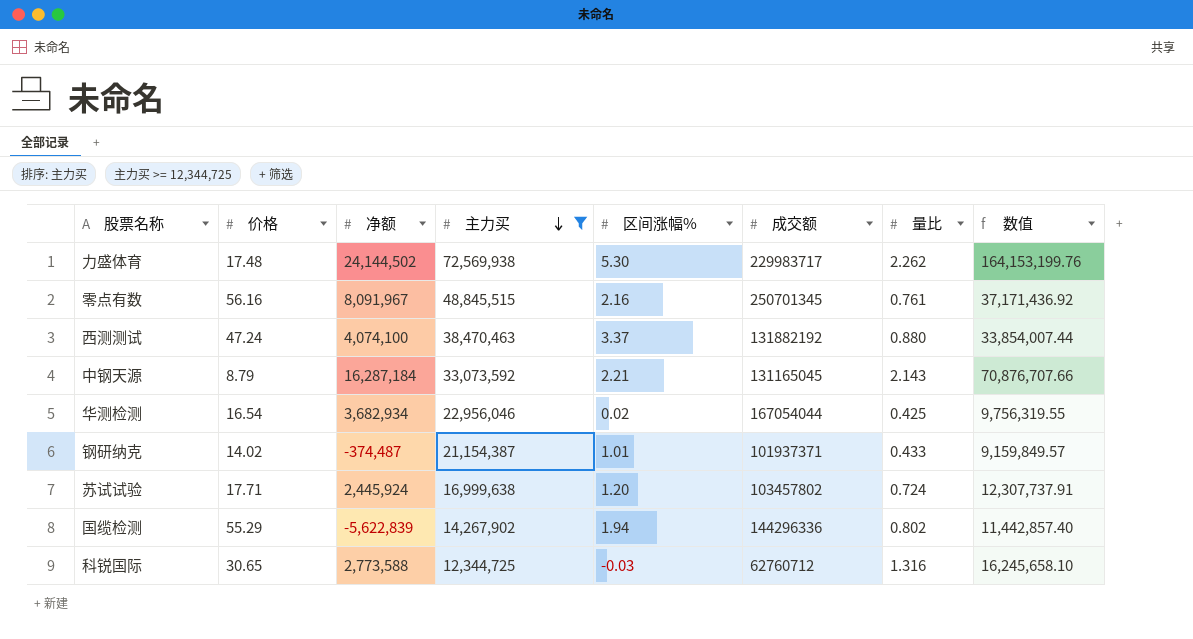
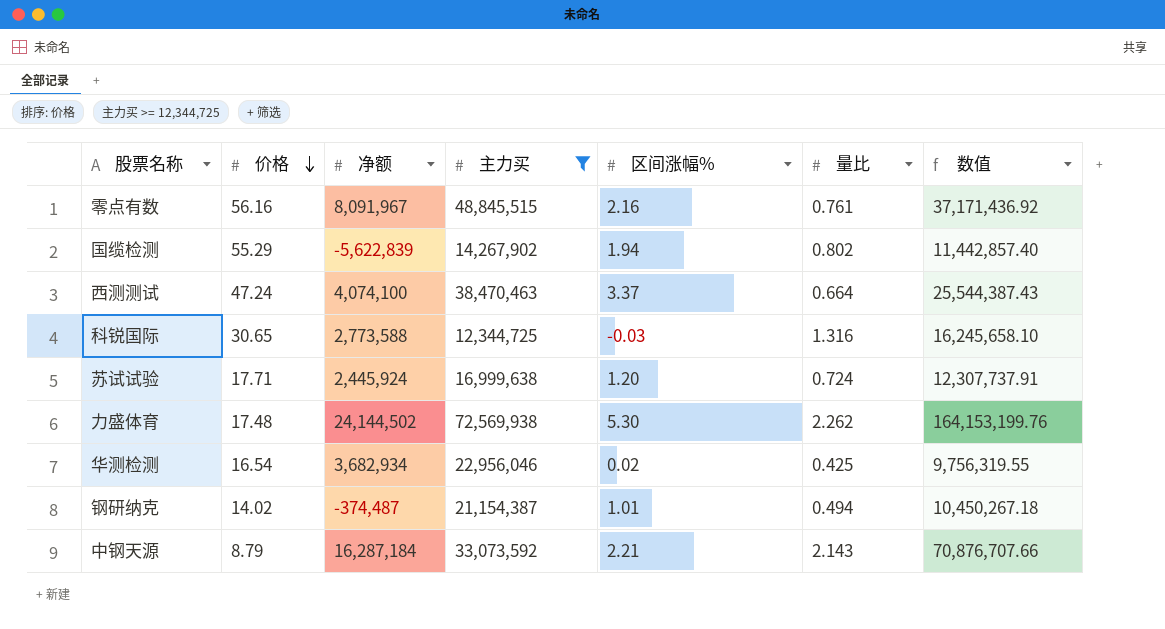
row order: 主力买 descending -> 价格 descending
column 成交额 | position: 6 -> none
西测测试 | 量比: 0.880 -> 0.664
西测测试 | 数值: 33,854,007.44 -> 25,544,387.43
钢研纳克 | 量比: 0.433 -> 0.494
钢研纳克 | 数值: 9,159,849.57 -> 10,450,267.18

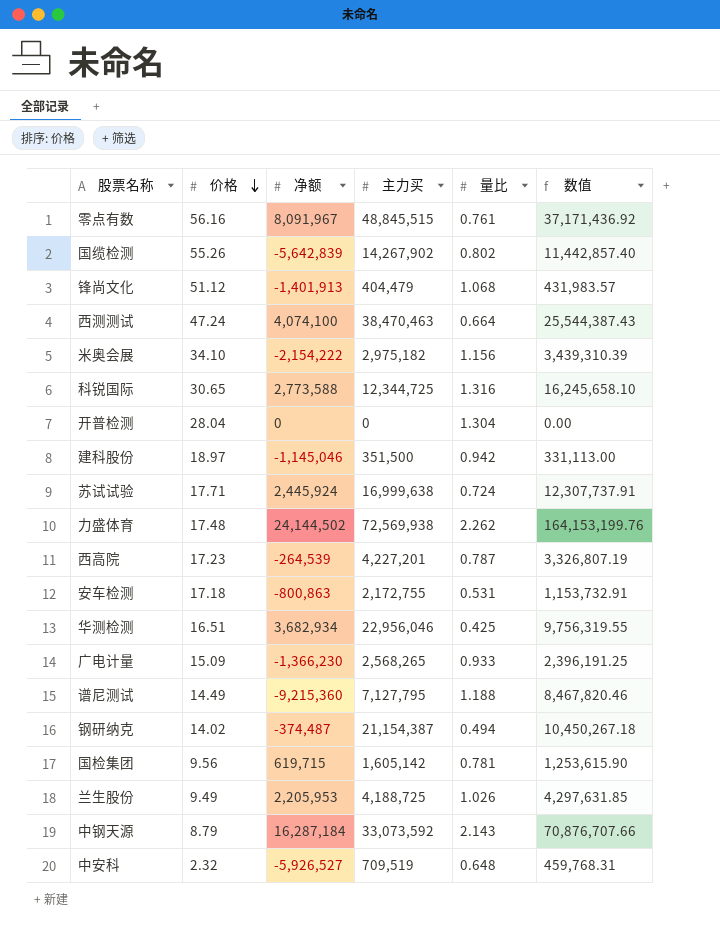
filter: 主力买 >= 12,344,725 -> none
column 区间涨幅% | position: 5 -> none
国缆检测 | 价格: 55.29 -> 55.26
国缆检测 | 净额: -5,622,839 -> -5,642,839
华测检测 | 价格: 16.54 -> 16.51

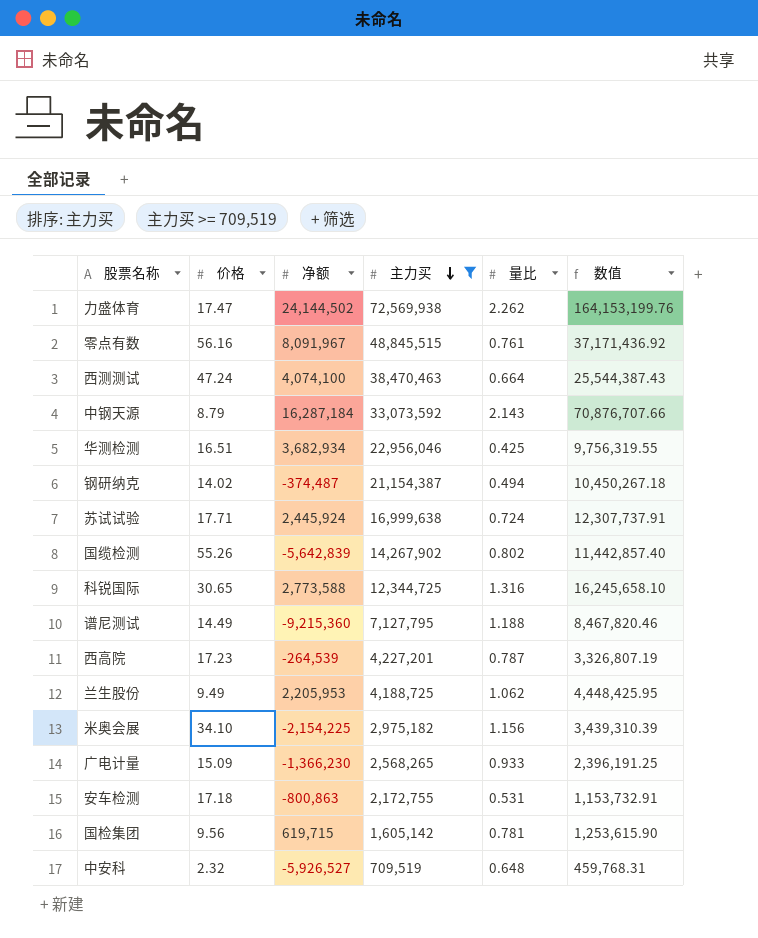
filter: none -> 主力买 >= 709,519
row order: 价格 descending -> 主力买 descending
力盛体育 | 价格: 17.48 -> 17.47
兰生股份 | 量比: 1.026 -> 1.062
兰生股份 | 数值: 4,297,631.85 -> 4,448,425.95
米奥会展 | 净额: -2,154,222 -> -2,154,225

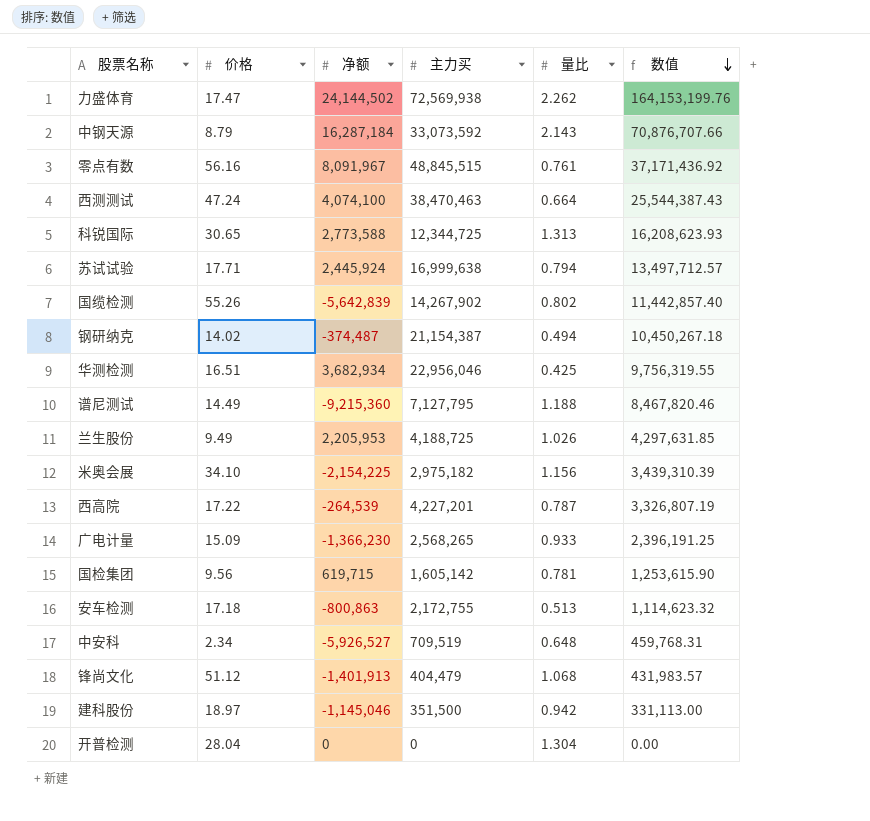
filter: 主力买 >= 709,519 -> none
row order: 主力买 descending -> 数值 descending
科锐国际 | 量比: 1.316 -> 1.313
科锐国际 | 数值: 16,245,658.10 -> 16,208,623.93
苏试试验 | 量比: 0.724 -> 0.794
苏试试验 | 数值: 12,307,737.91 -> 13,497,712.57
兰生股份 | 量比: 1.062 -> 1.026
兰生股份 | 数值: 4,448,425.95 -> 4,297,631.85
西高院 | 价格: 17.23 -> 17.22
安车检测 | 量比: 0.531 -> 0.513
安车检测 | 数值: 1,153,732.91 -> 1,114,623.32
中安科 | 价格: 2.32 -> 2.34

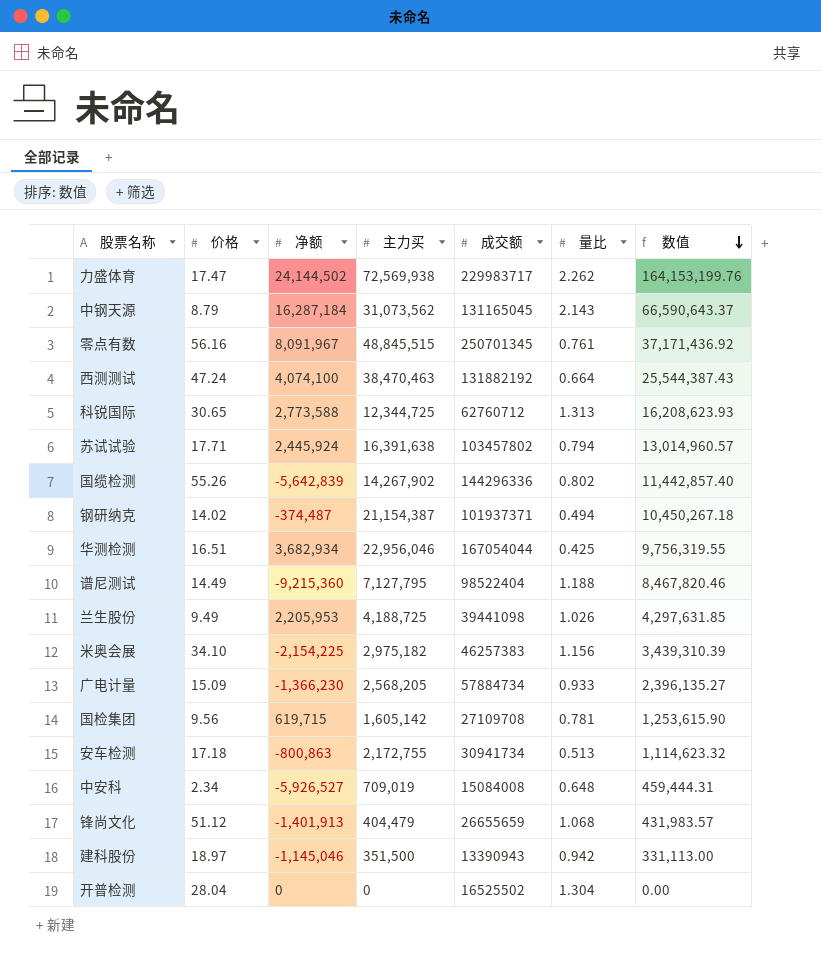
column 成交额 | position: none -> 5
row 西高院: 17.22 | -264,539 | 4,227,201 | 0.787 | 3,326,807.19 -> none
中钢天源 | 主力买: 33,073,592 -> 31,073,562
中钢天源 | 数值: 70,876,707.66 -> 66,590,643.37
苏试试验 | 主力买: 16,999,638 -> 16,391,638
苏试试验 | 数值: 13,497,712.57 -> 13,014,960.57
广电计量 | 主力买: 2,568,265 -> 2,568,205
广电计量 | 数值: 2,396,191.25 -> 2,396,135.27
中安科 | 主力买: 709,519 -> 709,019
中安科 | 数值: 459,768.31 -> 459,444.31

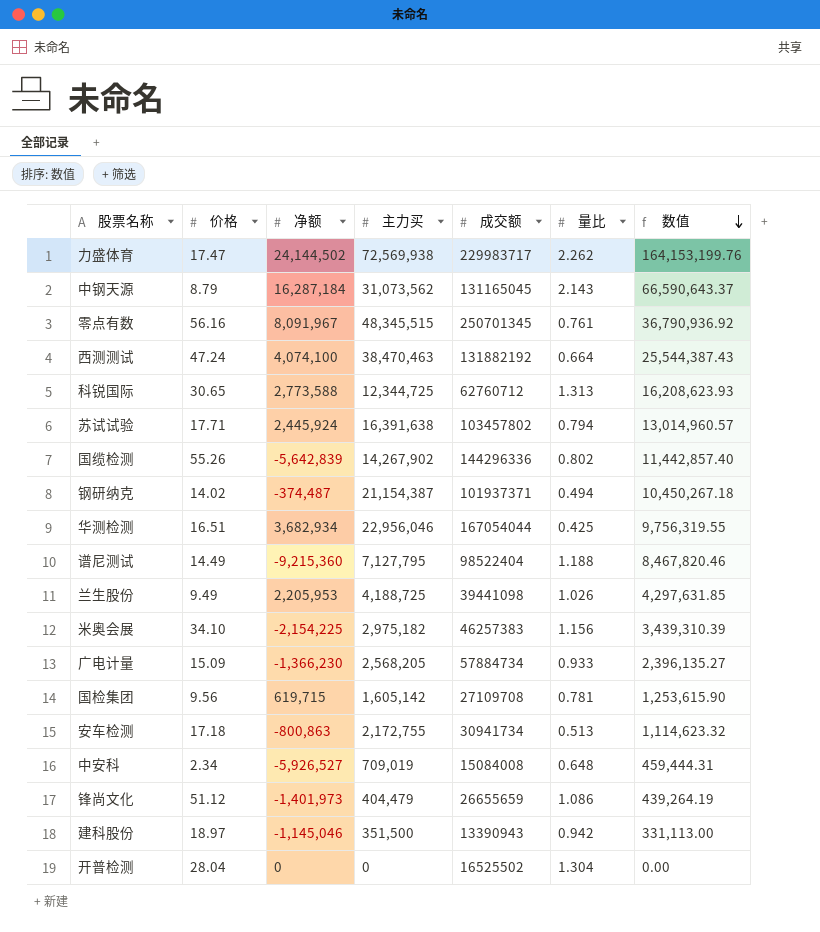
零点有数 | 主力买: 48,845,515 -> 48,345,515
零点有数 | 数值: 37,171,436.92 -> 36,790,936.92
锋尚文化 | 净额: -1,401,913 -> -1,401,973
锋尚文化 | 量比: 1.068 -> 1.086
锋尚文化 | 数值: 431,983.57 -> 439,264.19

